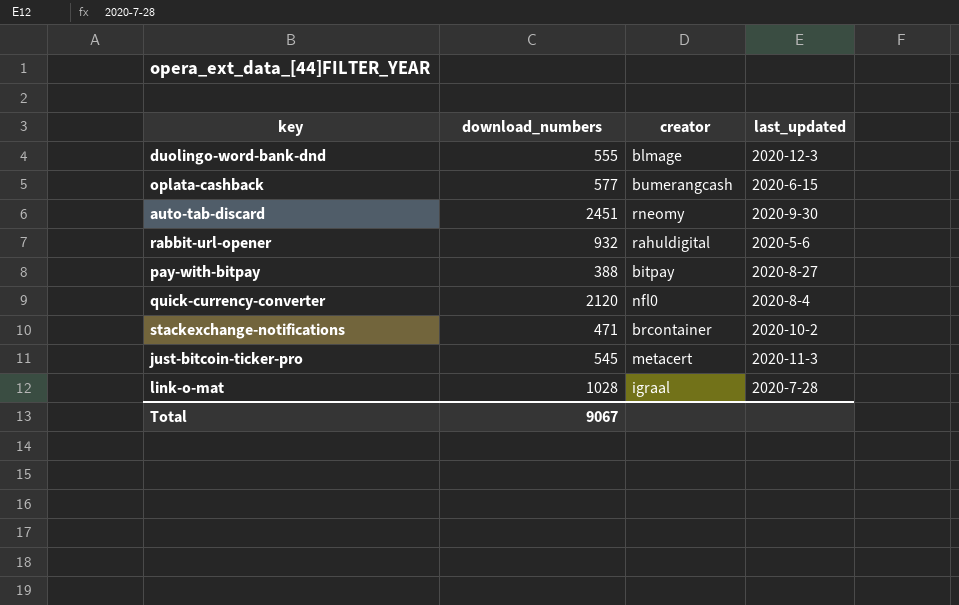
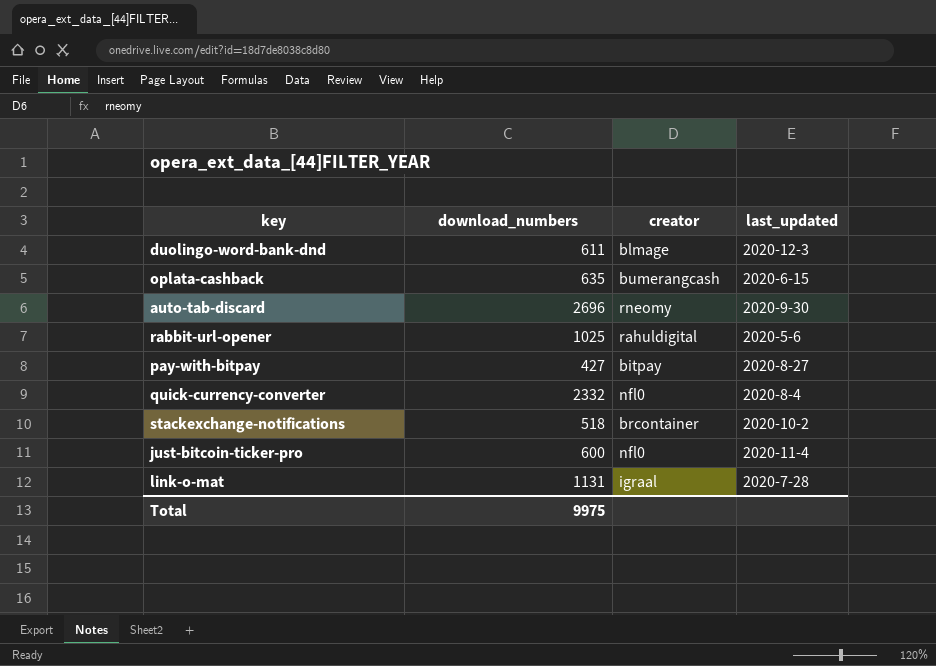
duolingo-word-bank-dnd | download_numbers: 555 -> 611
oplata-cashback | download_numbers: 577 -> 635
auto-tab-discard | download_numbers: 2451 -> 2696
rabbit-url-opener | download_numbers: 932 -> 1025
pay-with-bitpay | download_numbers: 388 -> 427
quick-currency-converter | download_numbers: 2120 -> 2332
stackexchange-notifications | download_numbers: 471 -> 518
just-bitcoin-ticker-pro | download_numbers: 545 -> 600
just-bitcoin-ticker-pro | creator: metacert -> nfl0
just-bitcoin-ticker-pro | last_updated: 2020-11-3 -> 2020-11-4
link-o-mat | download_numbers: 1028 -> 1131
Total | download_numbers: 9067 -> 9975

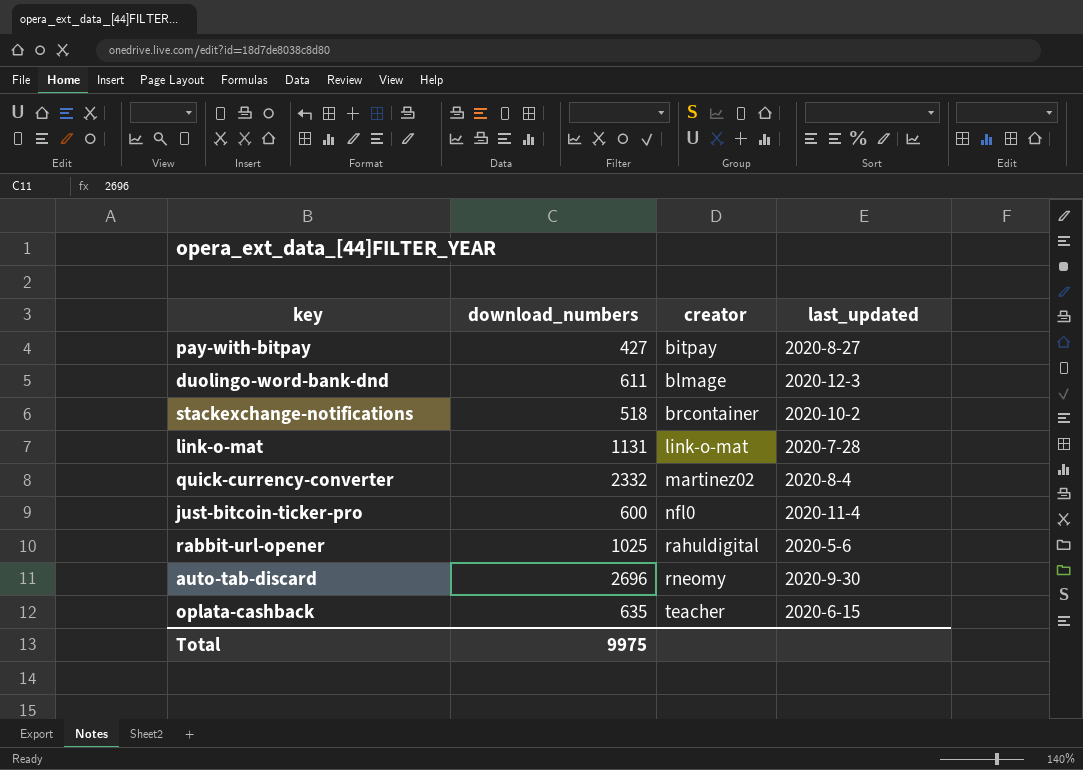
row order: none -> creator ascending
link-o-mat | creator: igraal -> link-o-mat
quick-currency-converter | creator: nfl0 -> martinez02
oplata-cashback | creator: bumerangcash -> teacher

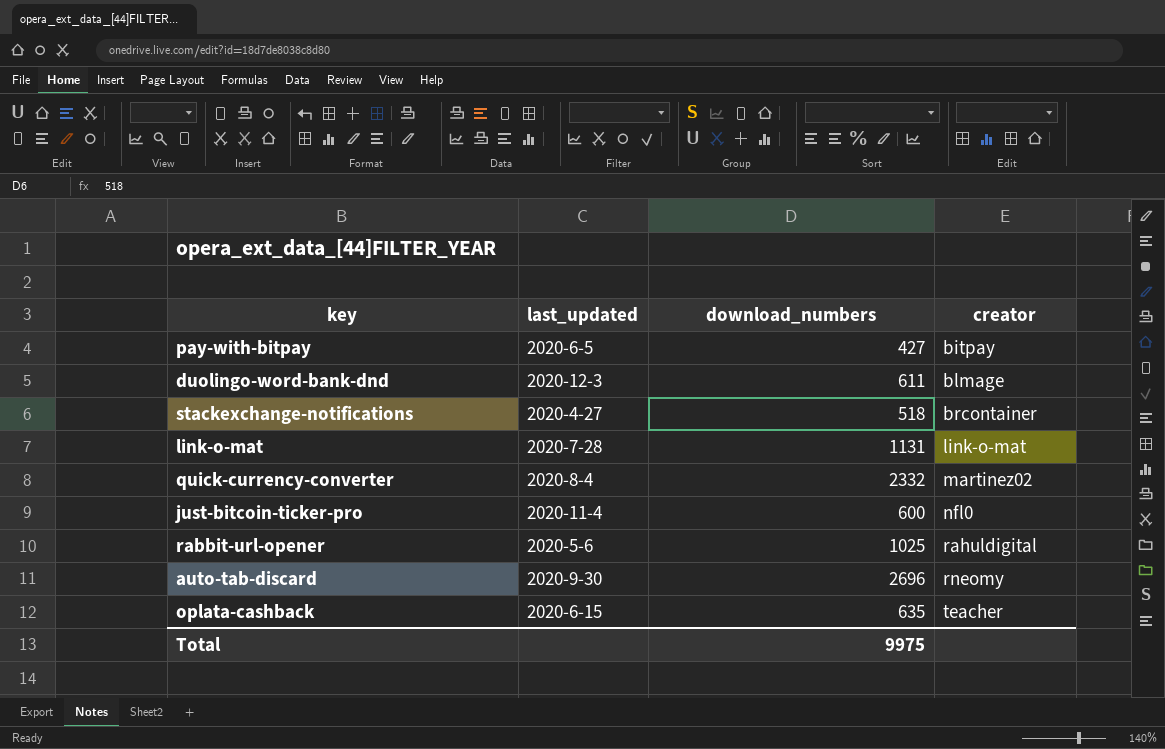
column last_updated | position: 4 -> 2
pay-with-bitpay | last_updated: 2020-8-27 -> 2020-6-5
stackexchange-notifications | last_updated: 2020-10-2 -> 2020-4-27

